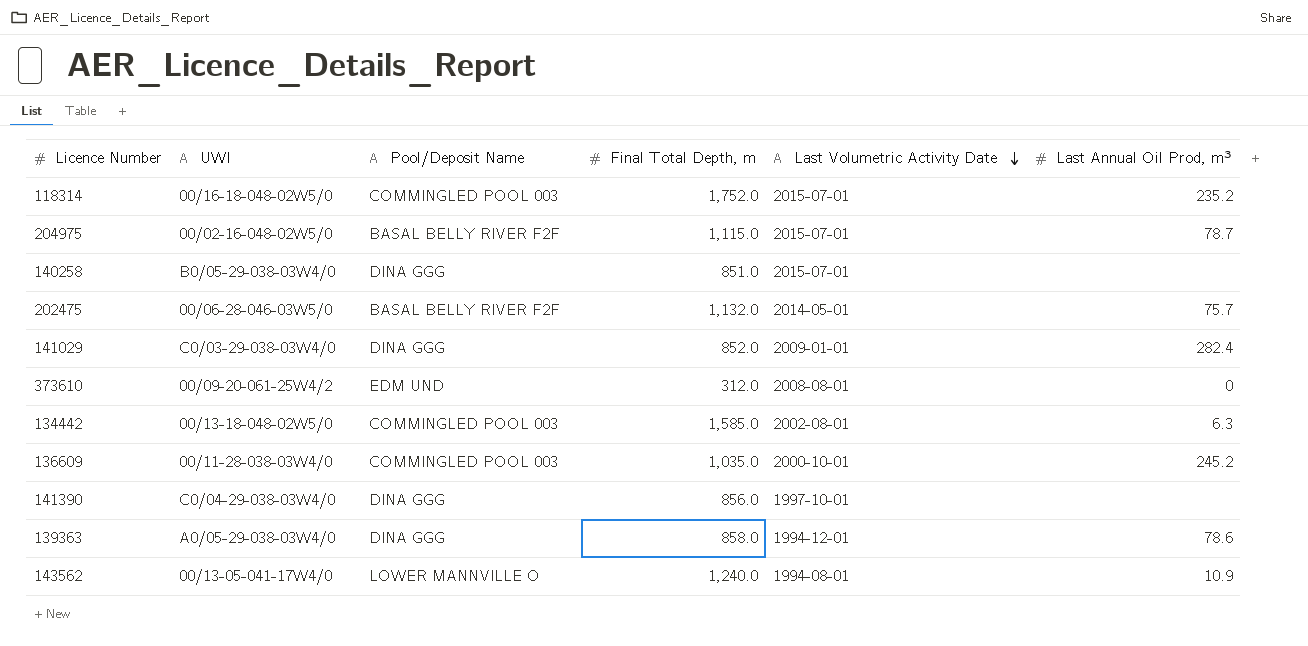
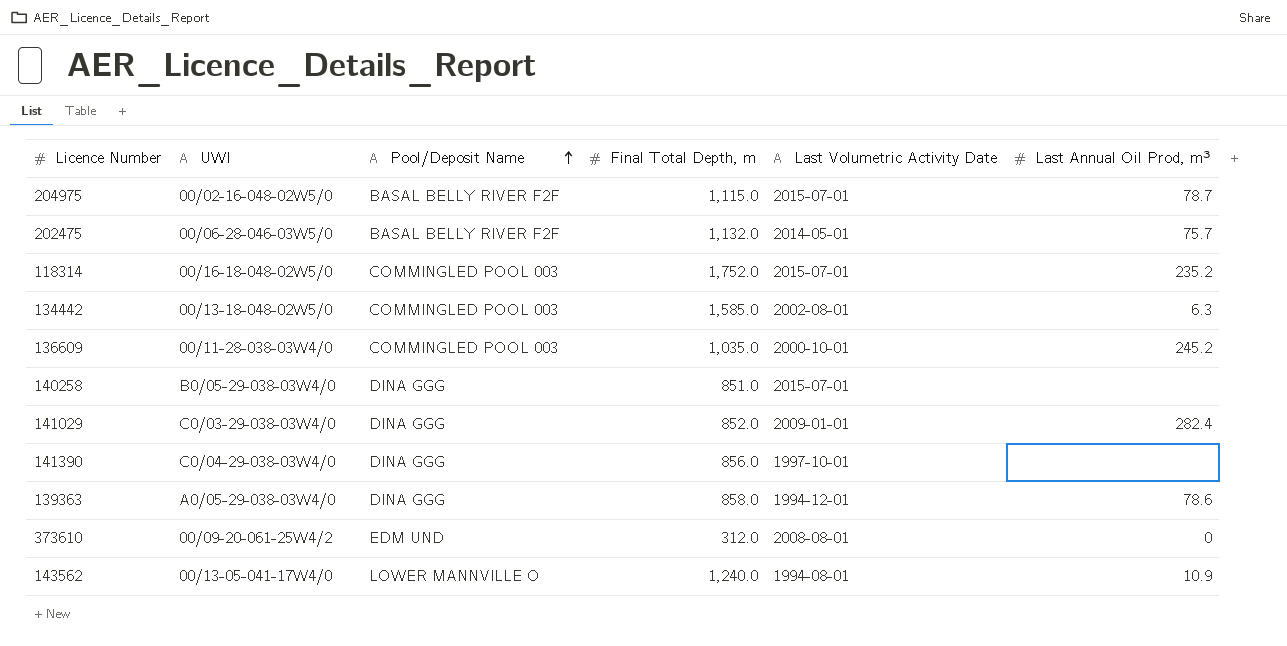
row order: Last Volumetric Activity Date descending -> Pool/Deposit Name ascending

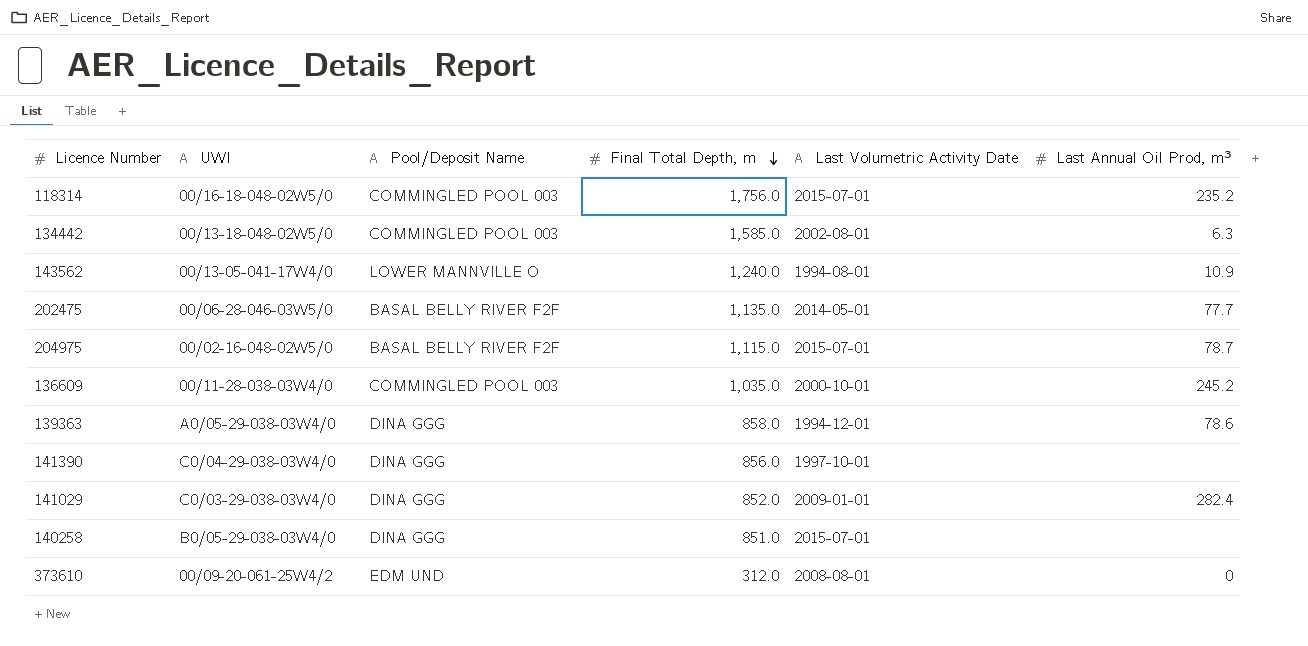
row order: Pool/Deposit Name ascending -> Final Total Depth, m descending
118314 | Final Total Depth, m: 1,752.0 -> 1,756.0
202475 | Final Total Depth, m: 1,132.0 -> 1,135.0
202475 | Last Annual Oil Prod, m³: 75.7 -> 77.7

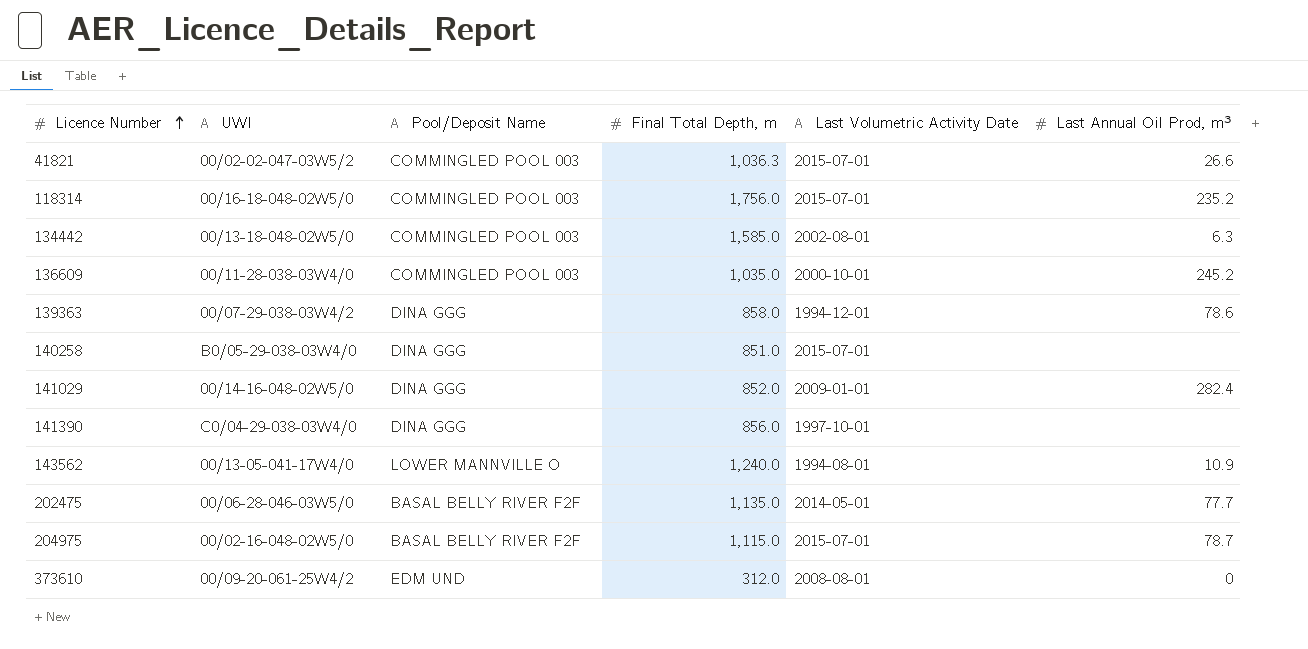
row order: Final Total Depth, m descending -> Licence Number ascending
row 41821: none -> 00/02-02-047-03W5/2 | COMMINGLED POOL 003 | 1,036.3 | 2015-07-01 | 26.6
139363 | UWI: A0/05-29-038-03W4/0 -> 00/07-29-038-03W4/2
141029 | UWI: C0/03-29-038-03W4/0 -> 00/14-16-048-02W5/0

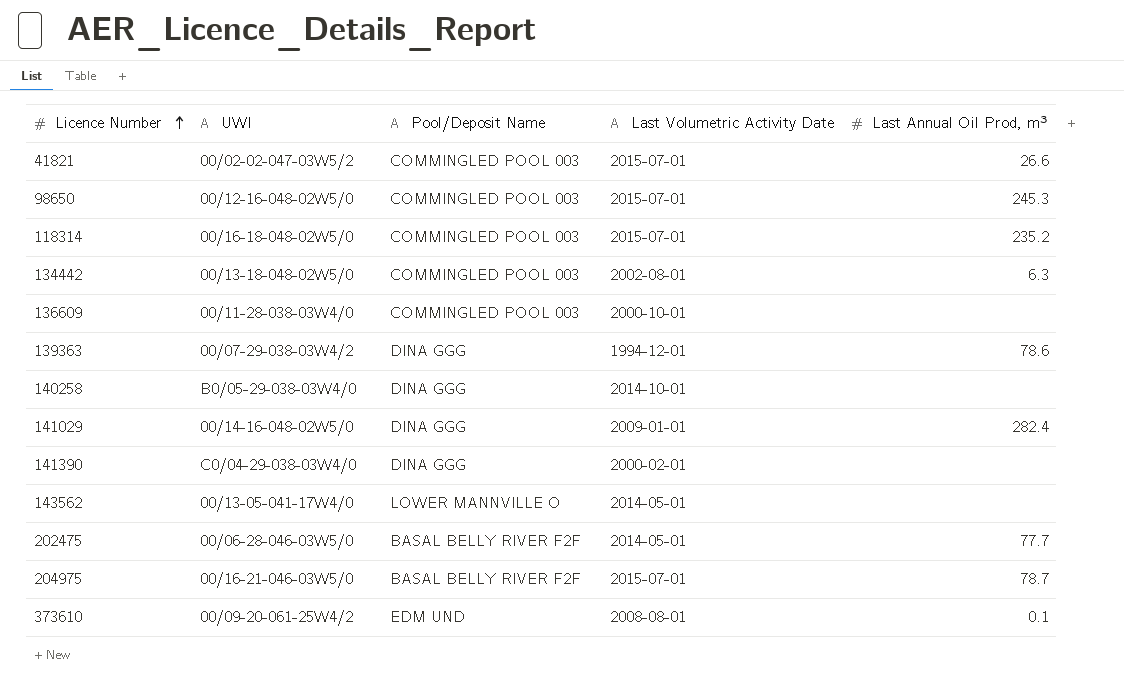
column Final Total Depth, m | position: 4 -> none
row 98650: none -> 00/12-16-048-02W5/0 | COMMINGLED POOL 003 | 2015-07-01 | 245.3
136609 | Last Annual Oil Prod, m³: 245.2 -> none
140258 | Last Volumetric Activity Date: 2015-07-01 -> 2014-10-01
141390 | Last Volumetric Activity Date: 1997-10-01 -> 2000-02-01
143562 | Last Volumetric Activity Date: 1994-08-01 -> 2014-05-01
143562 | Last Annual Oil Prod, m³: 10.9 -> none
204975 | UWI: 00/02-16-048-02W5/0 -> 00/16-21-046-03W5/0
373610 | Last Annual Oil Prod, m³: 0 -> 0.1

